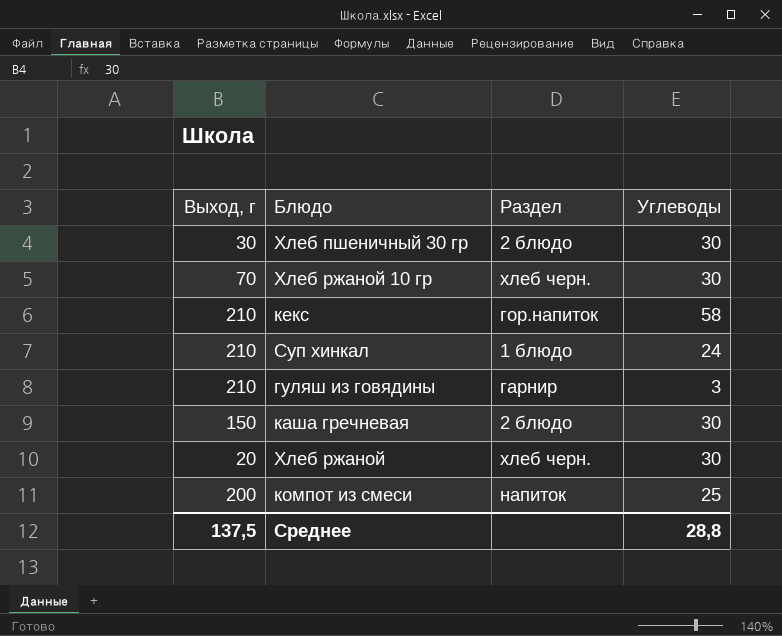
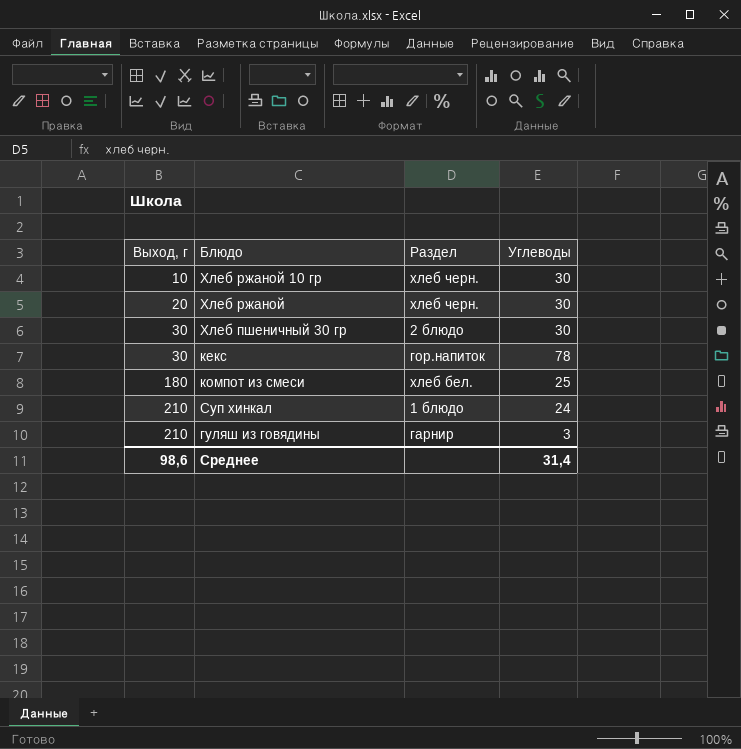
row order: none -> Выход, г ascending
row каша гречневая: 150 | 2 блюдо | 30 -> none
Хлеб ржаной 10 гр | Выход, г: 70 -> 10
кекс | Выход, г: 210 -> 30
кекс | Углеводы: 58 -> 78
компот из смеси | Выход, г: 200 -> 180
компот из смеси | Раздел: напиток -> хлеб бел.
Среднее | Выход, г: 137,5 -> 98,6
Среднее | Углеводы: 28,8 -> 31,4

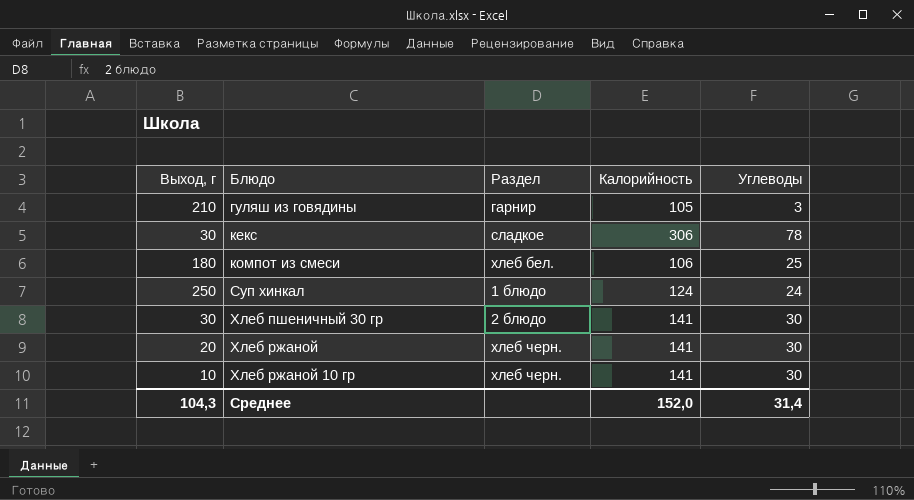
row order: Выход, г ascending -> Блюдо ascending
column Калорийность | position: none -> 4
кекс | Раздел: гор.напиток -> сладкое
Суп хинкал | Выход, г: 210 -> 250
Среднее | Выход, г: 98,6 -> 104,3

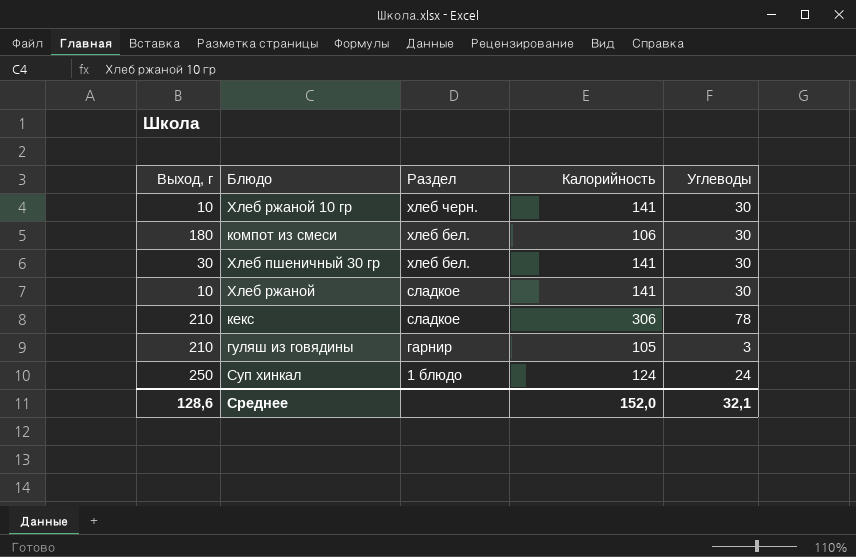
row order: Блюдо ascending -> Раздел descending
компот из смеси | Углеводы: 25 -> 30
Хлеб пшеничный 30 гр | Раздел: 2 блюдо -> хлеб бел.
Хлеб ржаной | Выход, г: 20 -> 10
Хлеб ржаной | Раздел: хлеб черн. -> сладкое
кекс | Выход, г: 30 -> 210
Среднее | Выход, г: 104,3 -> 128,6
Среднее | Углеводы: 31,4 -> 32,1

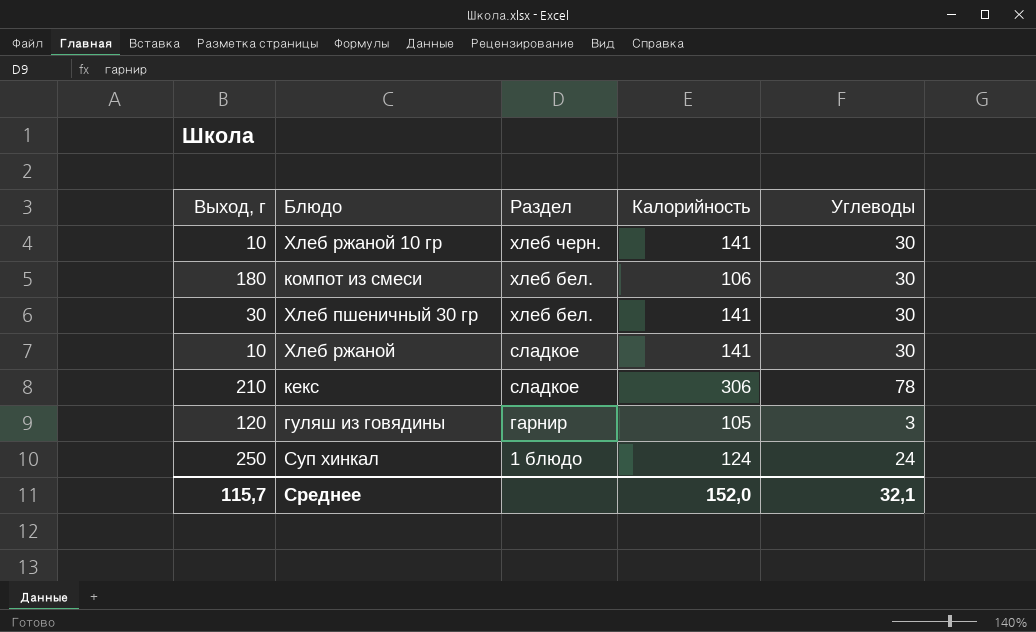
гуляш из говядины | Выход, г: 210 -> 120
Среднее | Выход, г: 128,6 -> 115,7

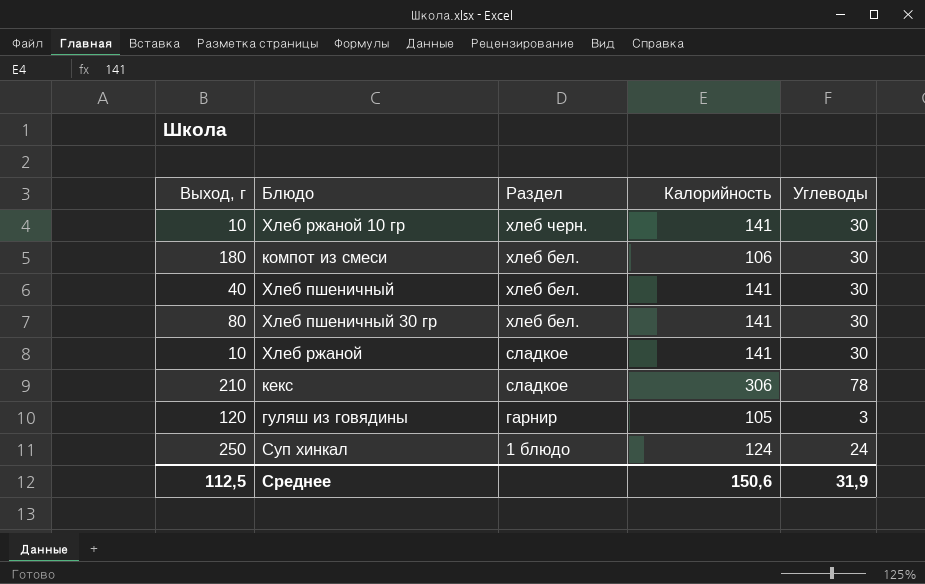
row Хлеб пшеничный: none -> 40 | хлеб бел. | 141 | 30
Хлеб пшеничный 30 гр | Выход, г: 30 -> 80
Среднее | Выход, г: 115,7 -> 112,5
Среднее | Калорийность: 152,0 -> 150,6
Среднее | Углеводы: 32,1 -> 31,9

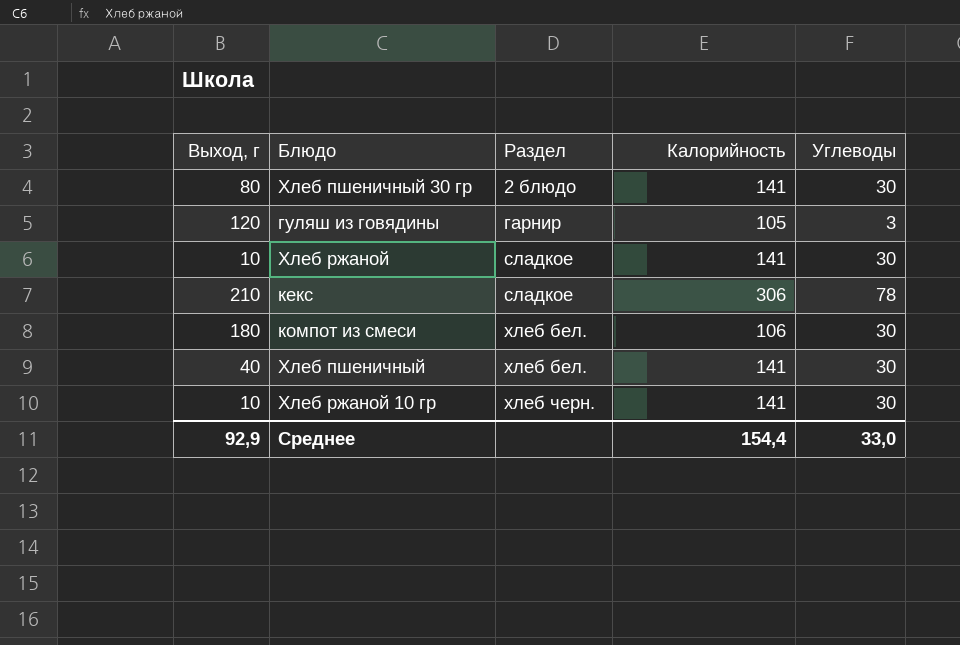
row order: Раздел descending -> Раздел ascending
row Суп хинкал: 250 | 1 блюдо | 124 | 24 -> none
Хлеб пшеничный 30 гр | Раздел: хлеб бел. -> 2 блюдо
Среднее | Выход, г: 112,5 -> 92,9
Среднее | Калорийность: 150,6 -> 154,4
Среднее | Углеводы: 31,9 -> 33,0

